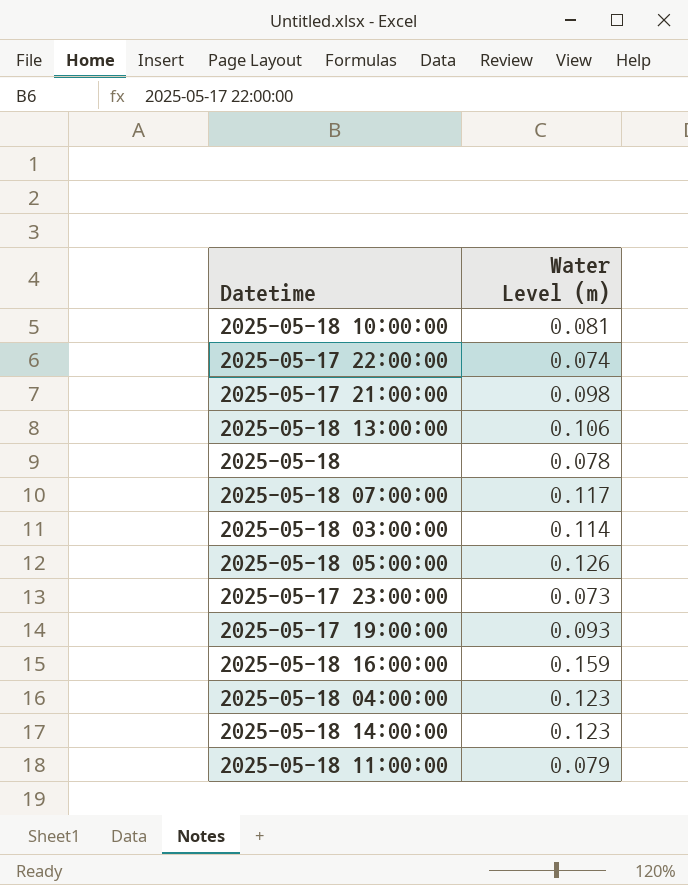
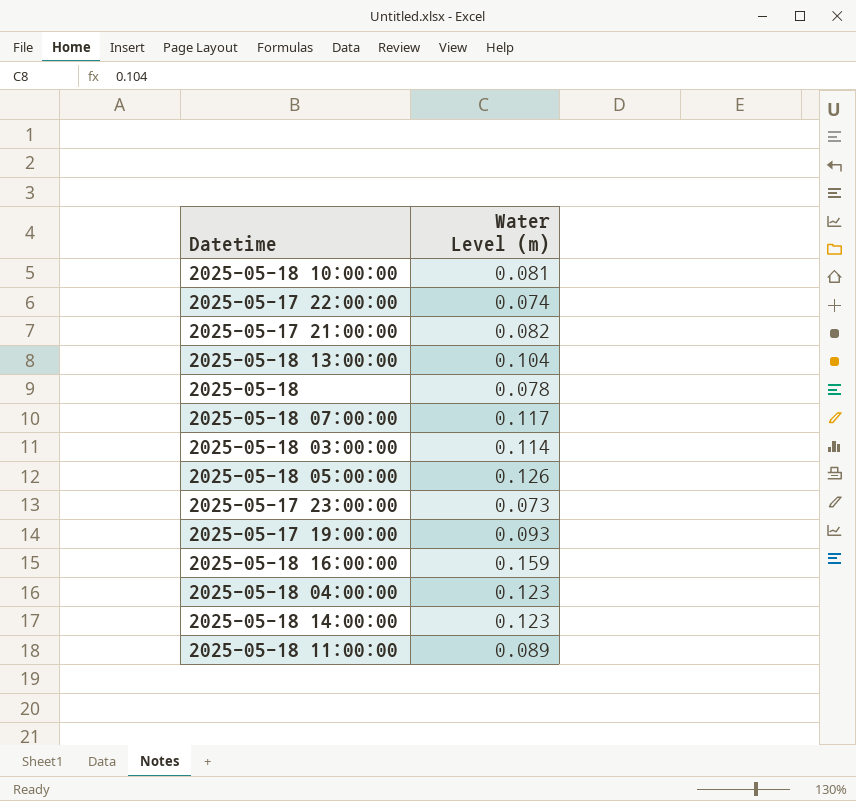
2025-05-17 21:00:00 | Water Level (m): 0.098 -> 0.082
2025-05-18 13:00:00 | Water Level (m): 0.106 -> 0.104
2025-05-18 11:00:00 | Water Level (m): 0.079 -> 0.089

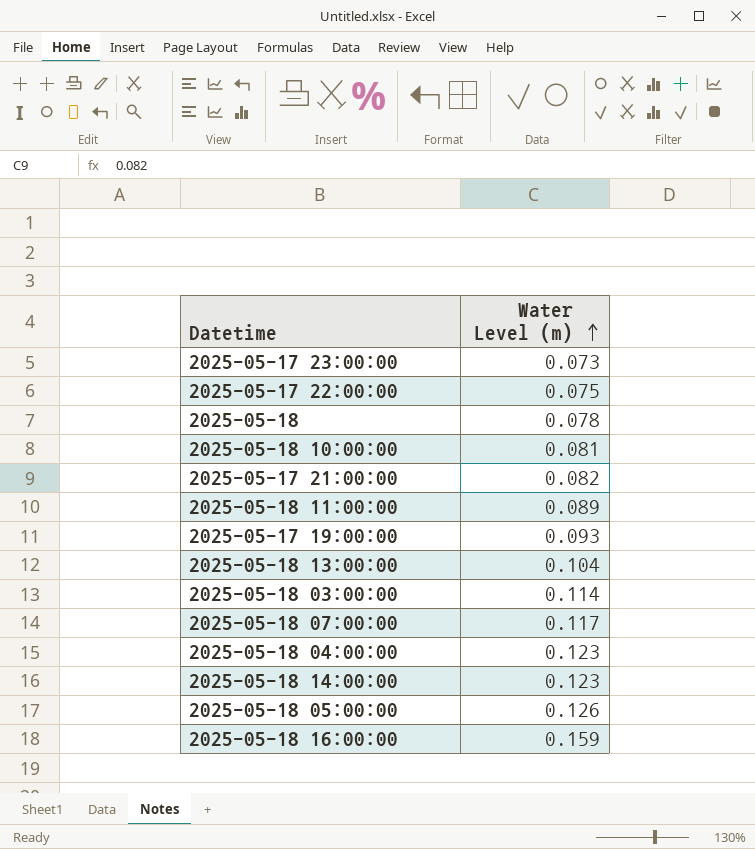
row order: none -> Water Level (m) ascending
2025-05-17 22:00:00 | Water Level (m): 0.074 -> 0.075

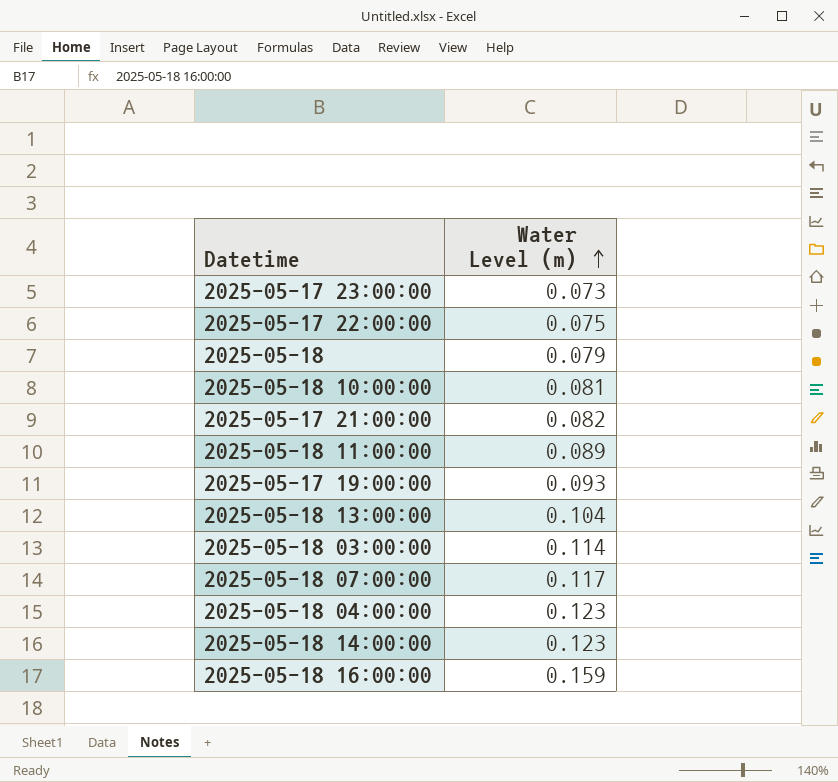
row 2025-05-18 05:00:00: 0.126 -> none
2025-05-18 | Water Level (m): 0.078 -> 0.079

